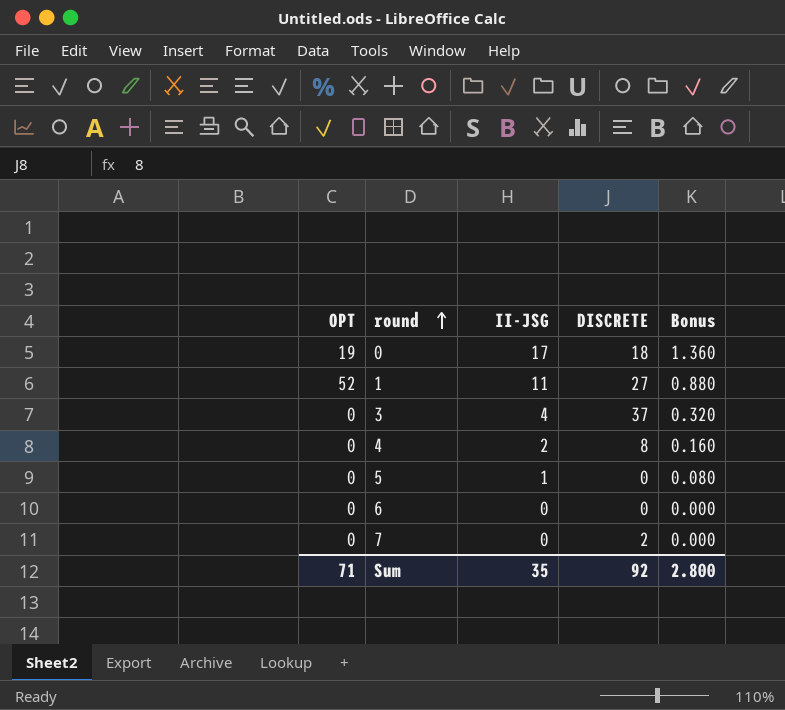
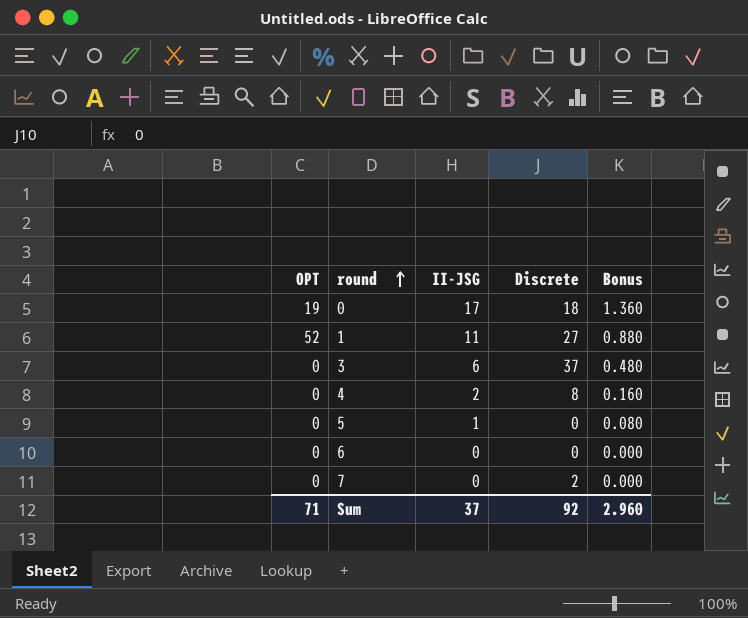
column name: DISCRETE -> Discrete
3 | II-JSG: 4 -> 6
3 | Bonus: 0.320 -> 0.480
Sum | II-JSG: 35 -> 37
Sum | Bonus: 2.800 -> 2.960

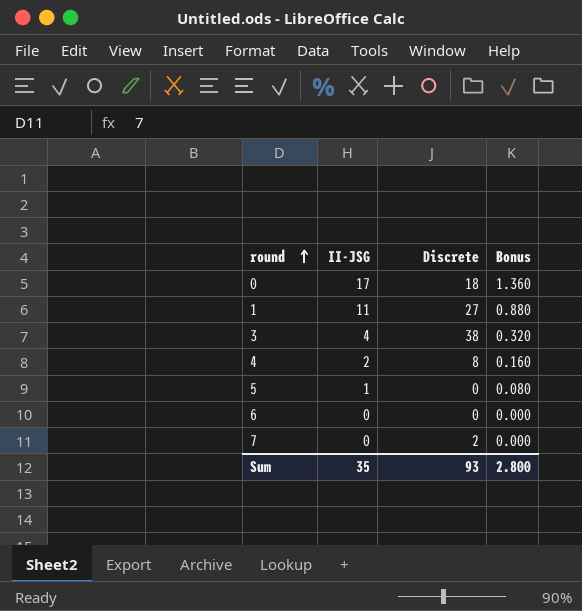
column OPT | position: 1 -> none
3 | II-JSG: 6 -> 4
3 | Discrete: 37 -> 38
3 | Bonus: 0.480 -> 0.320
Sum | II-JSG: 37 -> 35
Sum | Discrete: 92 -> 93
Sum | Bonus: 2.960 -> 2.800

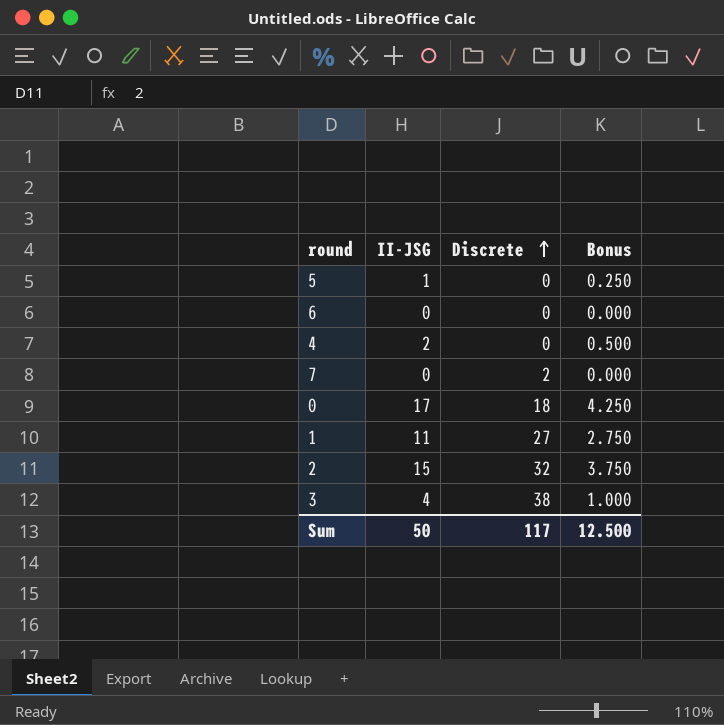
row order: round ascending -> Discrete ascending
column Bonus | formula: [II-JSG] * 0.08 -> [II-JSG] * 0.25
4 | Discrete: 8 -> 0
row 2: none -> 15 | 32 | 3.750
Sum | II-JSG: 35 -> 50
Sum | Discrete: 93 -> 117
Sum | Bonus: 2.800 -> 12.500

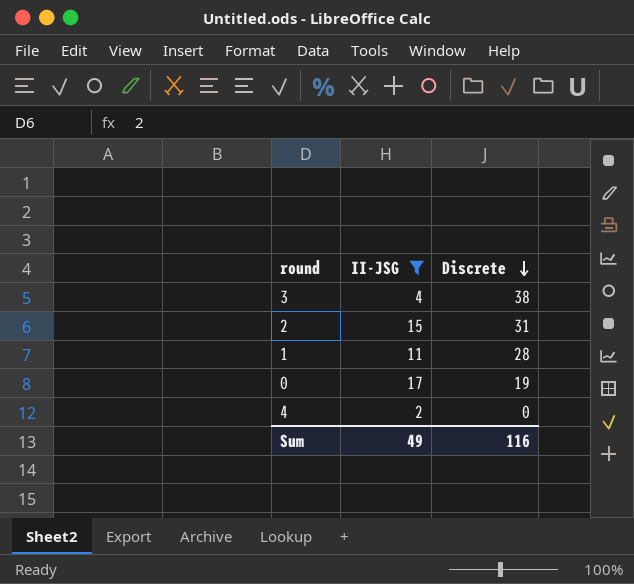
filter: none -> II-JSG >= 2
row order: Discrete ascending -> Discrete descending
column Bonus | formula: [II-JSG] * 0.25 -> none
2 | Discrete: 32 -> 31
1 | Discrete: 27 -> 28
0 | Discrete: 18 -> 19
Sum | II-JSG: 50 -> 49
Sum | Discrete: 117 -> 116

